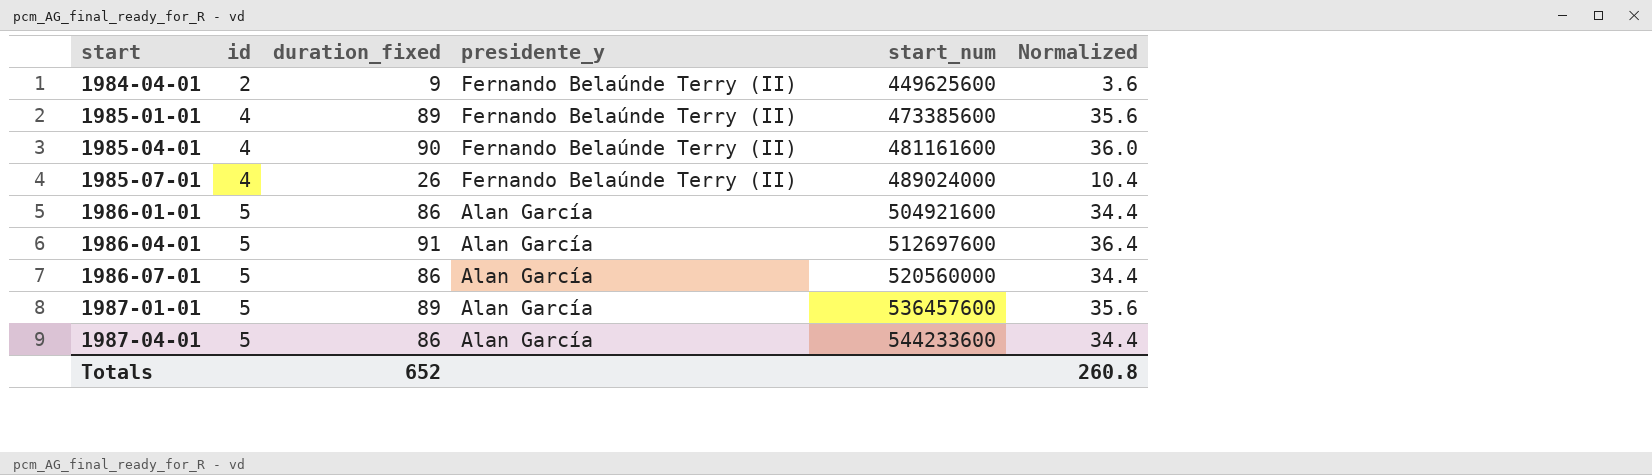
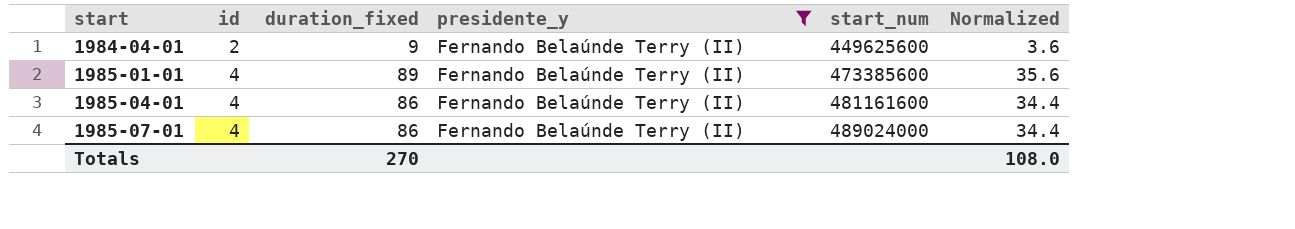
filter: none -> presidente_y = Fernando Belaúnde Terry (II)
1985-04-01 | duration_fixed: 90 -> 86
1985-04-01 | Normalized: 36.0 -> 34.4
1985-07-01 | duration_fixed: 26 -> 86
1985-07-01 | Normalized: 10.4 -> 34.4
Totals | duration_fixed: 652 -> 270
Totals | Normalized: 260.8 -> 108.0

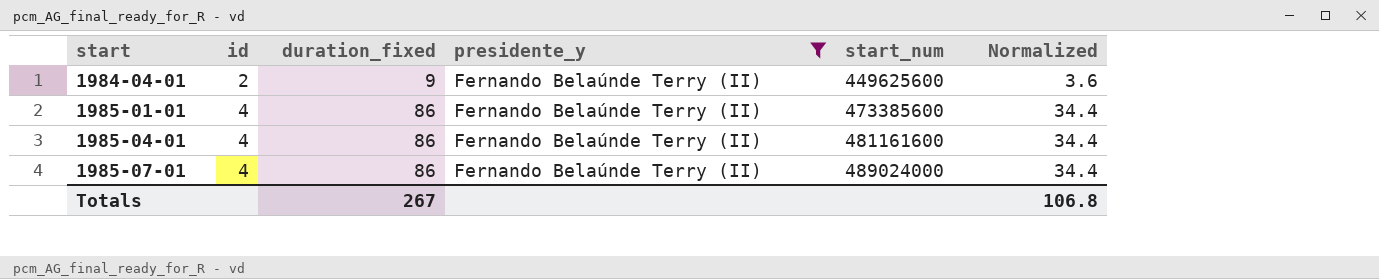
1985-01-01 | duration_fixed: 89 -> 86
1985-01-01 | Normalized: 35.6 -> 34.4
Totals | duration_fixed: 270 -> 267
Totals | Normalized: 108.0 -> 106.8

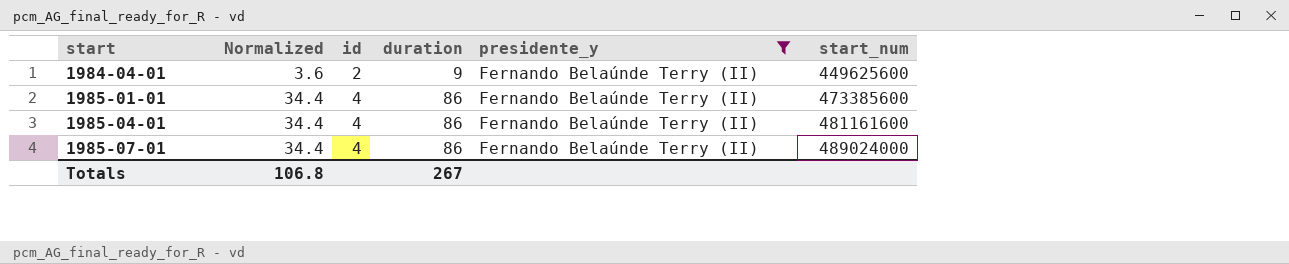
column Normalized | position: 6 -> 2
column name: duration_fixed -> duration

